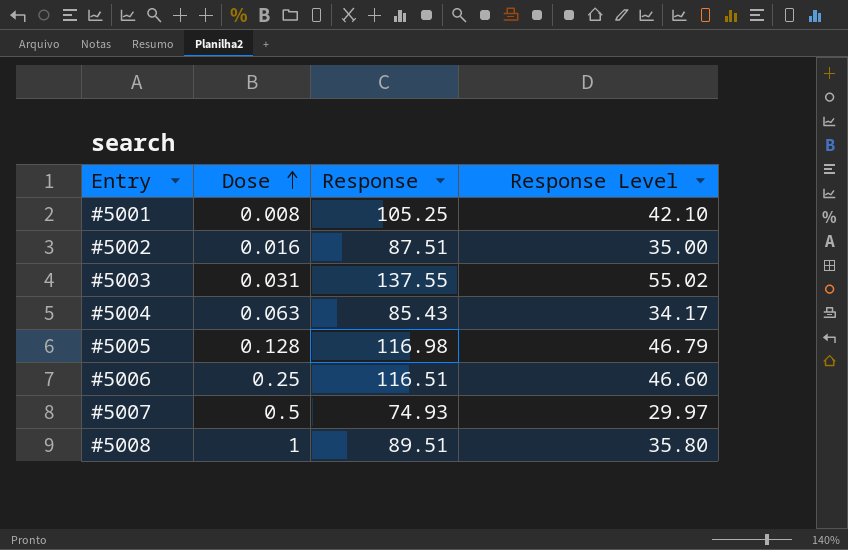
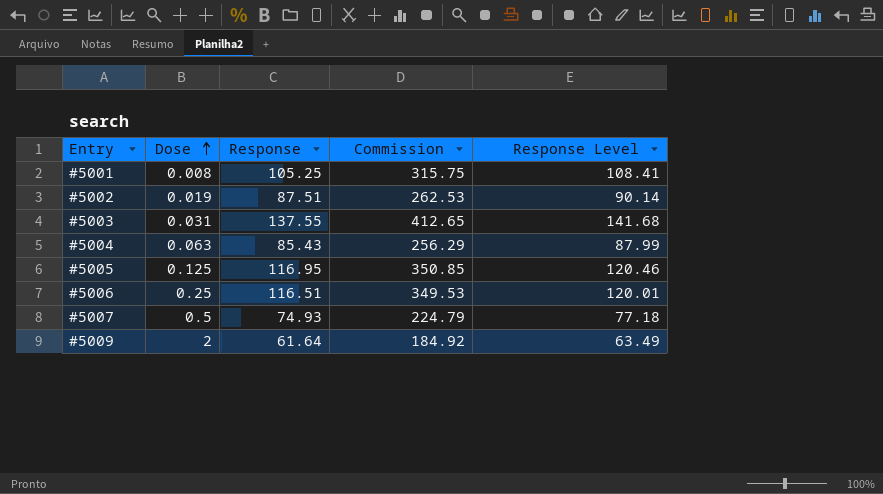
column Commission | formula: none -> [Response] * 3
column Response Level | formula: [Response] * 0.4 -> [Response] * 1.03
row #5008: 1 | 89.51 | 35.80 -> none
#5002 | Dose: 0.016 -> 0.019
#5005 | Dose: 0.128 -> 0.125
#5005 | Response: 116.98 -> 116.95
row #5009: none -> 2 | 61.64 | 184.92 | 63.49

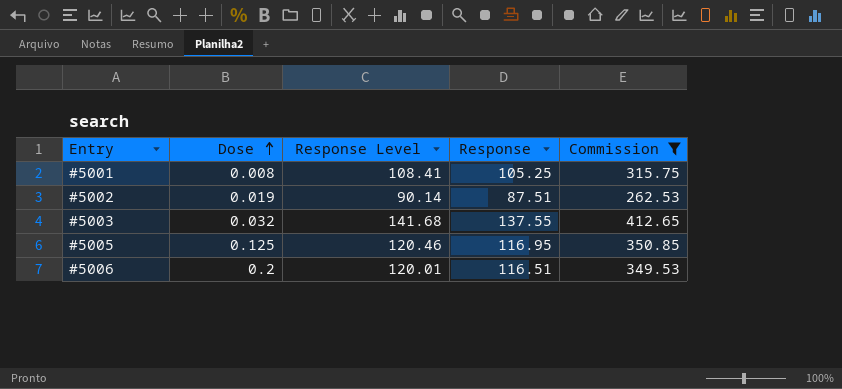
filter: none -> Commission >= 262.53
column Response Level | position: 5 -> 3
#5003 | Dose: 0.031 -> 0.032
#5006 | Dose: 0.25 -> 0.2

